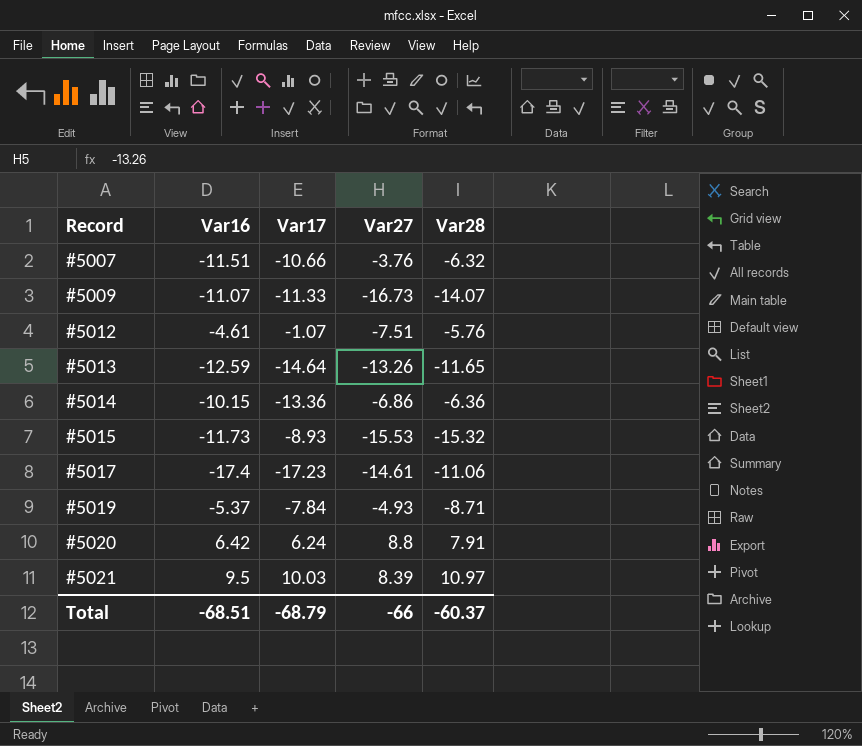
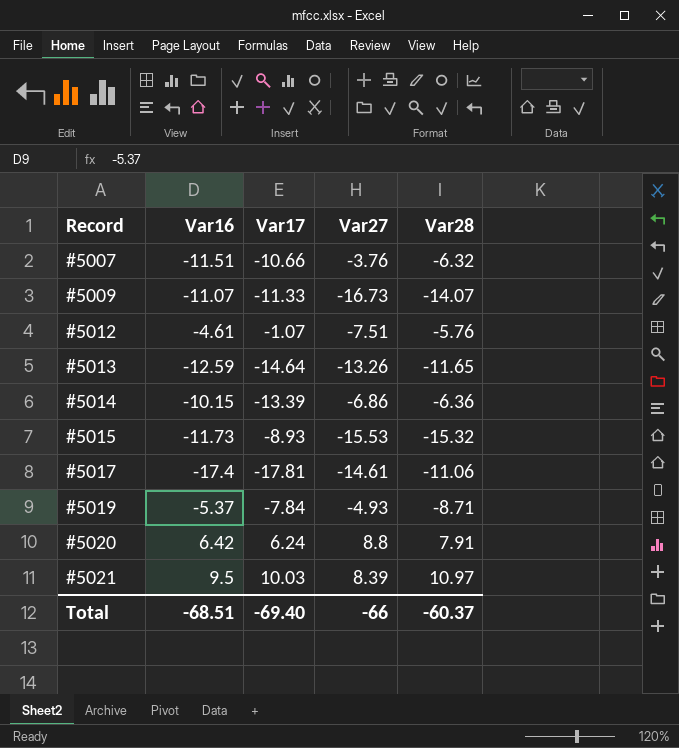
#5014 | Var17: -13.36 -> -13.39
#5017 | Var17: -17.23 -> -17.81
Total | Var17: -68.79 -> -69.40

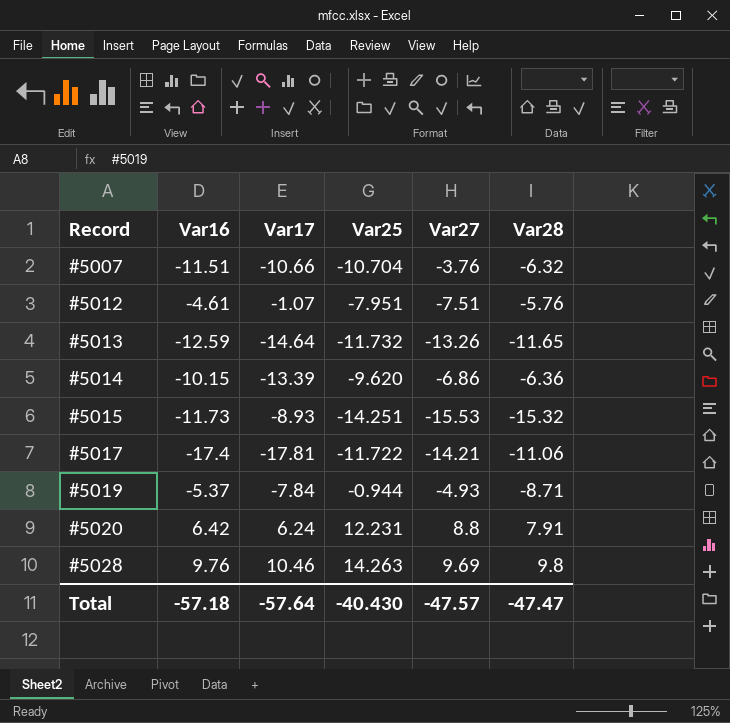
column Var25 | position: none -> 4
row #5009: -11.07 | -11.33 | -16.73 | -14.07 -> none
row #5021: 9.5 | 10.03 | 8.39 | 10.97 -> none
#5017 | Var27: -14.61 -> -14.21
row #5028: none -> 9.76 | 10.46 | 14.263 | 9.69 | 9.8
Total | Var16: -68.51 -> -57.18
Total | Var17: -69.40 -> -57.64
Total | Var27: -66 -> -47.57
Total | Var28: -60.37 -> -47.47

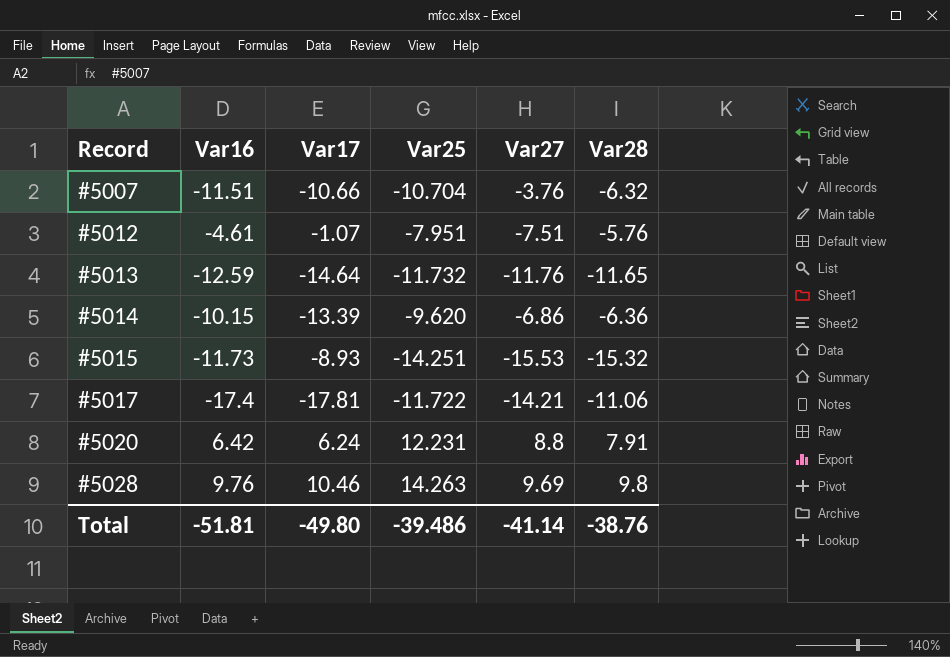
row #5019: -5.37 | -7.84 | -0.944 | -4.93 | -8.71 -> none
#5013 | Var27: -13.26 -> -11.76
Total | Var16: -57.18 -> -51.81
Total | Var17: -57.64 -> -49.80
Total | Var25: -40.430 -> -39.486
Total | Var27: -47.57 -> -41.14
Total | Var28: -47.47 -> -38.76

